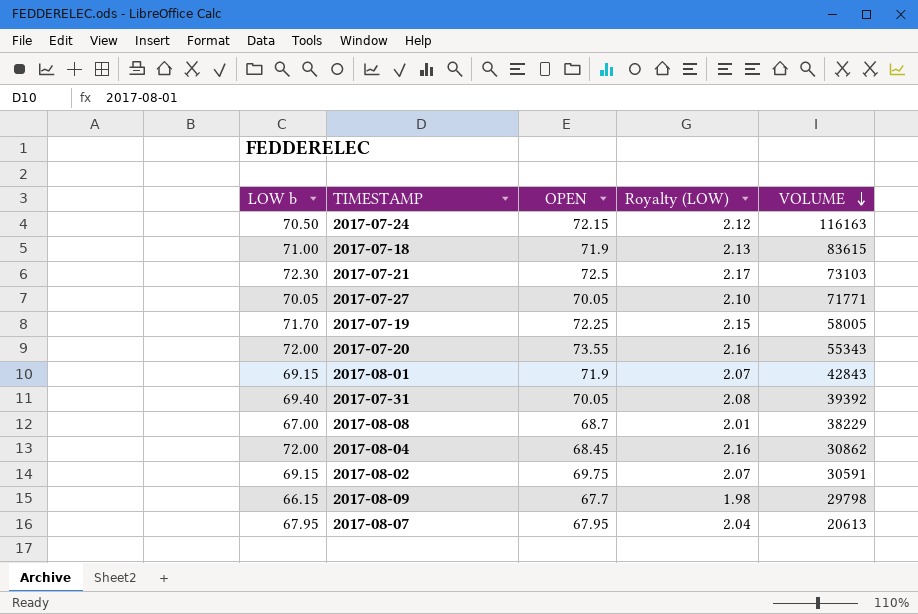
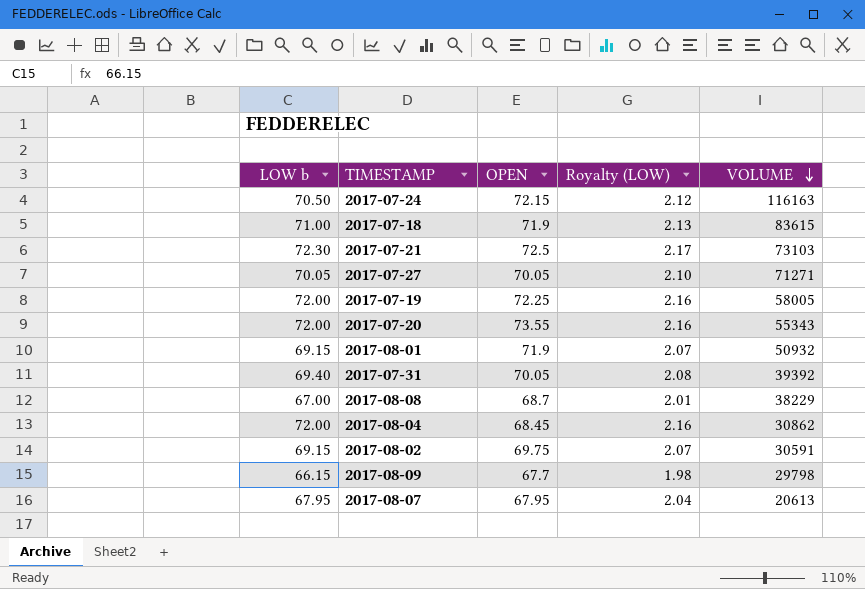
2017-07-27 | VOLUME: 71771 -> 71271
2017-07-19 | LOW b: 71.70 -> 72.00
2017-07-19 | Royalty (LOW): 2.15 -> 2.16
2017-08-01 | VOLUME: 42843 -> 50932

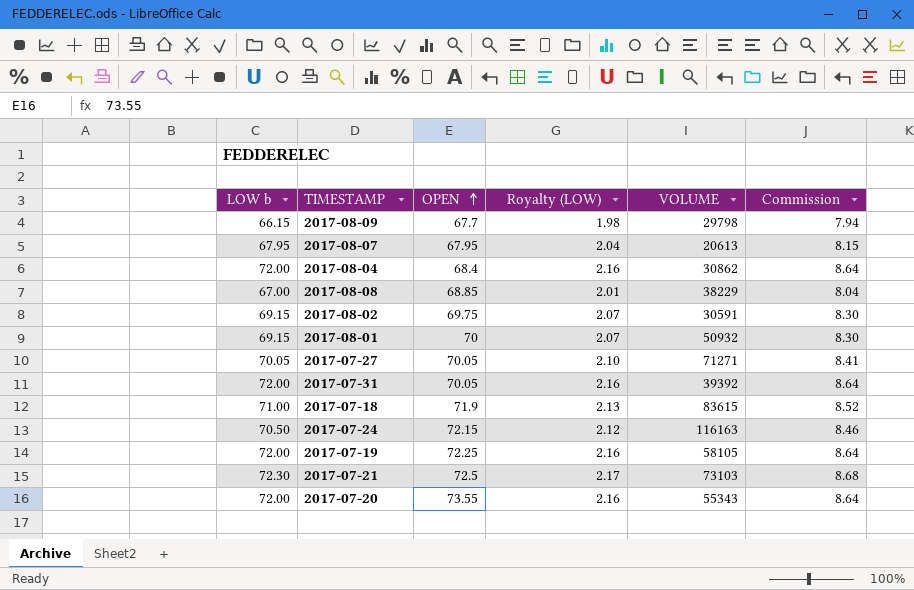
row order: VOLUME descending -> OPEN ascending
column Commission | formula: none -> [LOW b] * 0.12
2017-08-04 | OPEN: 68.45 -> 68.4
2017-08-08 | OPEN: 68.7 -> 68.85
2017-08-01 | OPEN: 71.9 -> 70
2017-07-31 | LOW b: 69.40 -> 72.00
2017-07-31 | Royalty (LOW): 2.08 -> 2.16
2017-07-19 | VOLUME: 58005 -> 58105

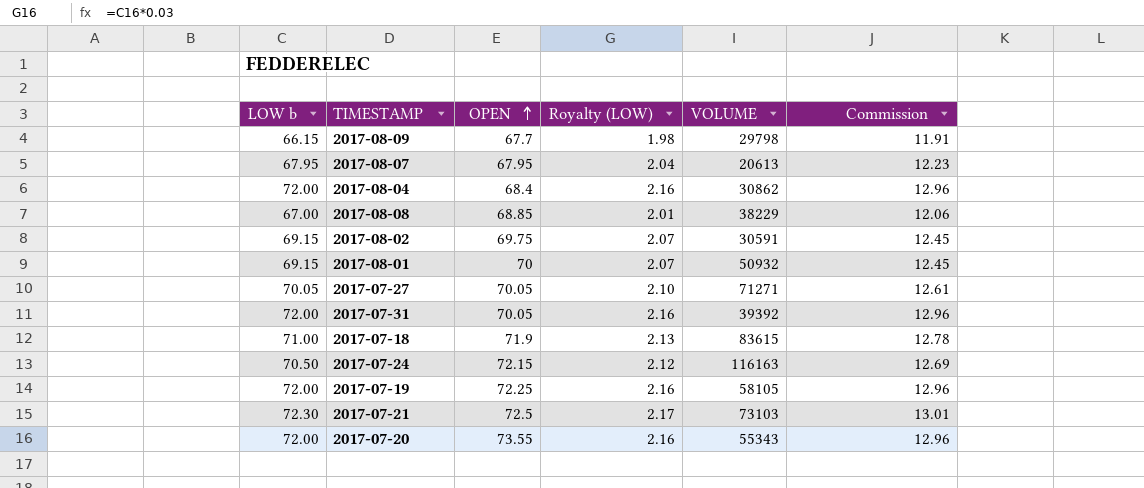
column Commission | formula: [LOW b] * 0.12 -> [LOW b] * 0.18

